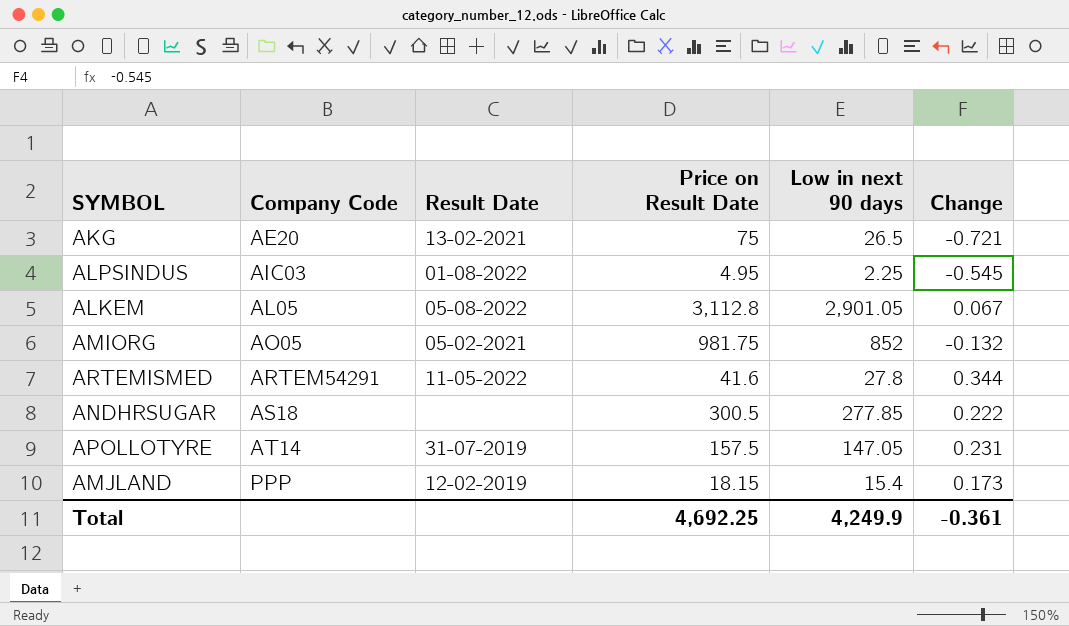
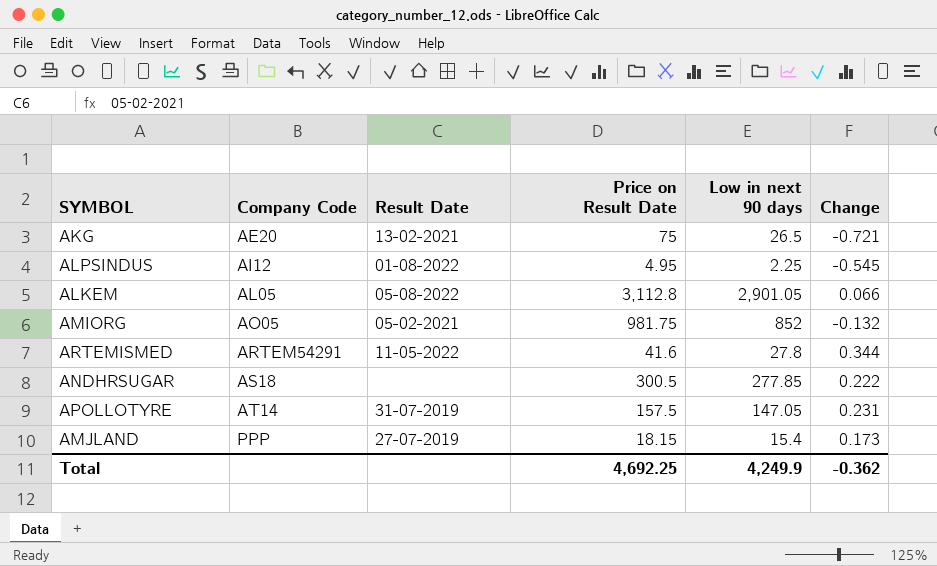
ALPSINDUS | Company Code: AIC03 -> AI12
ALKEM | Change: 0.067 -> 0.066
AMJLAND | Result Date: 12-02-2019 -> 27-07-2019
Total | Change: -0.361 -> -0.362

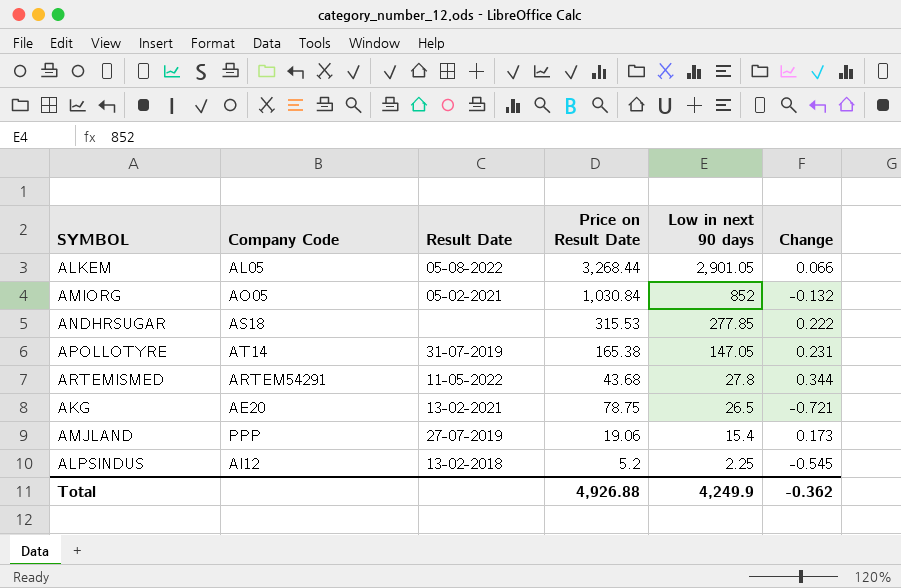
row order: Company Code ascending -> Low in next 90 days descending
ALKEM | Price on Result Date: 3,112.8 -> 3,268.44
AMIORG | Price on Result Date: 981.75 -> 1,030.84
ANDHRSUGAR | Price on Result Date: 300.5 -> 315.53
APOLLOTYRE | Price on Result Date: 157.5 -> 165.38
ARTEMISMED | Price on Result Date: 41.6 -> 43.68
AKG | Price on Result Date: 75 -> 78.75
AMJLAND | Price on Result Date: 18.15 -> 19.06
ALPSINDUS | Result Date: 01-08-2022 -> 13-02-2018
ALPSINDUS | Price on Result Date: 4.95 -> 5.2
Total | Price on Result Date: 4,692.25 -> 4,926.88

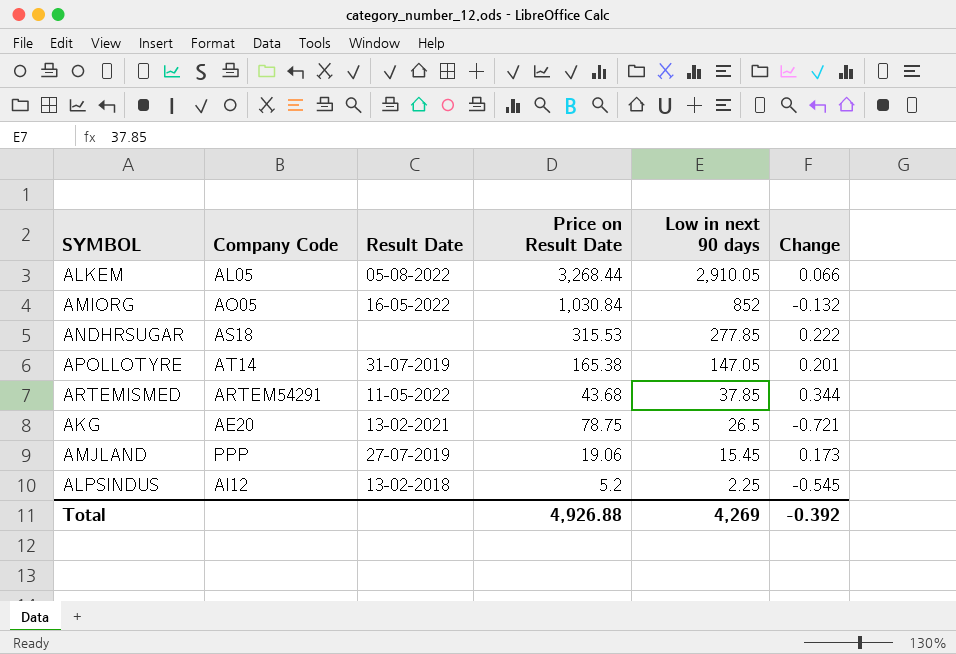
ALKEM | Low in next 90 days: 2,901.05 -> 2,910.05
AMIORG | Result Date: 05-02-2021 -> 16-05-2022
APOLLOTYRE | Change: 0.231 -> 0.201
ARTEMISMED | Low in next 90 days: 27.8 -> 37.85
AMJLAND | Low in next 90 days: 15.4 -> 15.45
Total | Low in next 90 days: 4,249.9 -> 4,269
Total | Change: -0.362 -> -0.392

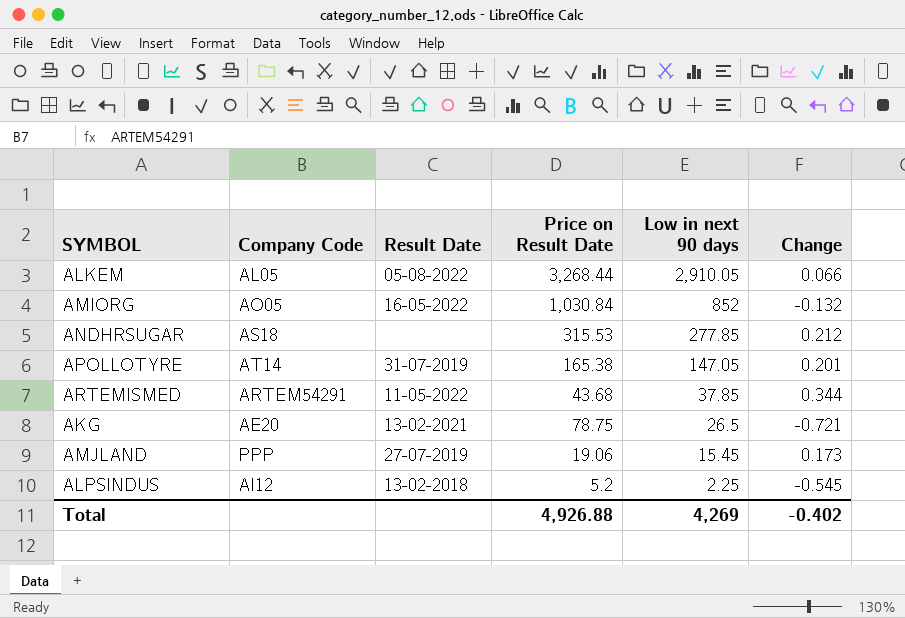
ANDHRSUGAR | Change: 0.222 -> 0.212
Total | Change: -0.392 -> -0.402

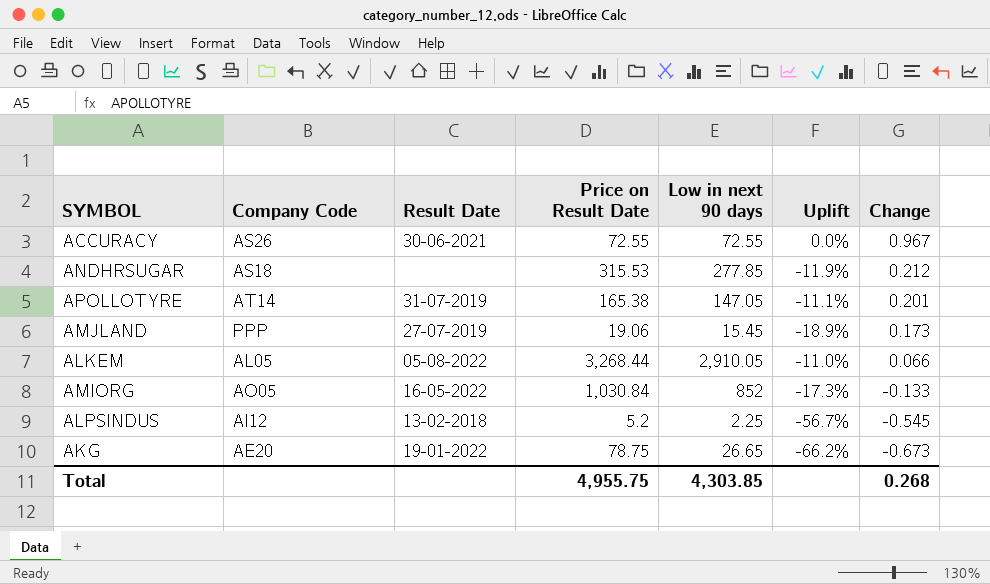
row order: Low in next 90 days descending -> Change descending
column Uplift | formula: none -> ([Low in next 90 days] - [Price on Result Date]) / [Price on Result Date]
row ARTEMISMED: ARTEM54291 | 11-05-2022 | 43.68 | 37.85 | 0.344 -> none
row ACCURACY: none -> AS26 | 30-06-2021 | 72.55 | 72.55 | 0.0% | 0.967
AMIORG | Change: -0.132 -> -0.133
AKG | Result Date: 13-02-2021 -> 19-01-2022
AKG | Low in next 90 days: 26.5 -> 26.65
AKG | Change: -0.721 -> -0.673
Total | Price on Result Date: 4,926.88 -> 4,955.75
Total | Low in next 90 days: 4,269 -> 4,303.85
Total | Change: -0.402 -> 0.268

